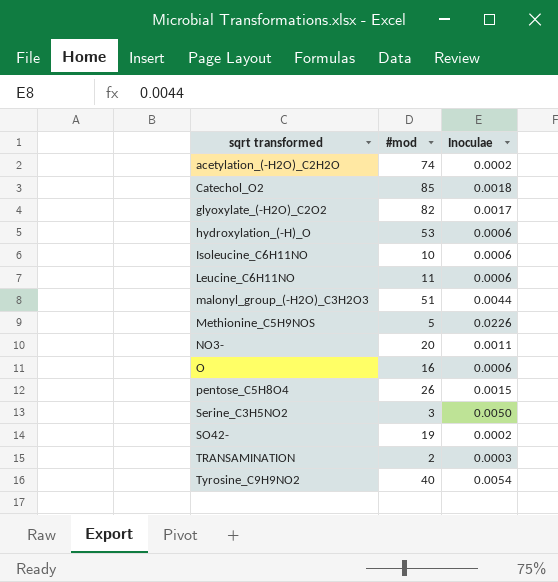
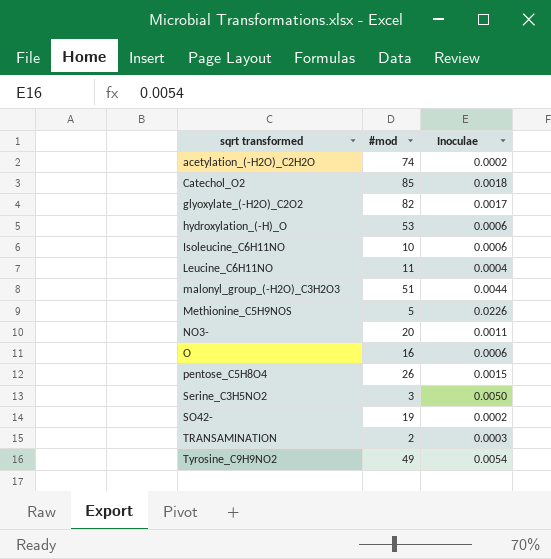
Leucine_C6H11NO | Inoculae: 0.0006 -> 0.0004
Tyrosine_C9H9NO2 | #mod: 40 -> 49

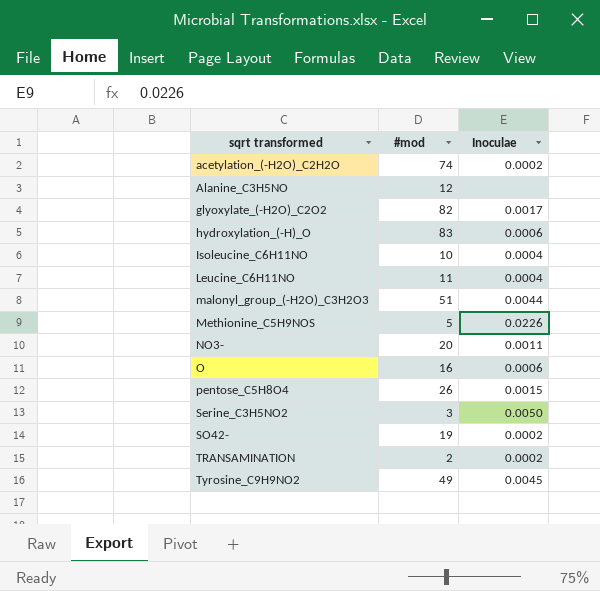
row Catechol_O2: 85 | 0.0018 -> none
row Alanine_C3H5NO: none -> 12 | none
hydroxylation_(-H)_O | #mod: 53 -> 83
Isoleucine_C6H11NO | Inoculae: 0.0006 -> 0.0004
TRANSAMINATION | Inoculae: 0.0003 -> 0.0002
Tyrosine_C9H9NO2 | Inoculae: 0.0054 -> 0.0045

